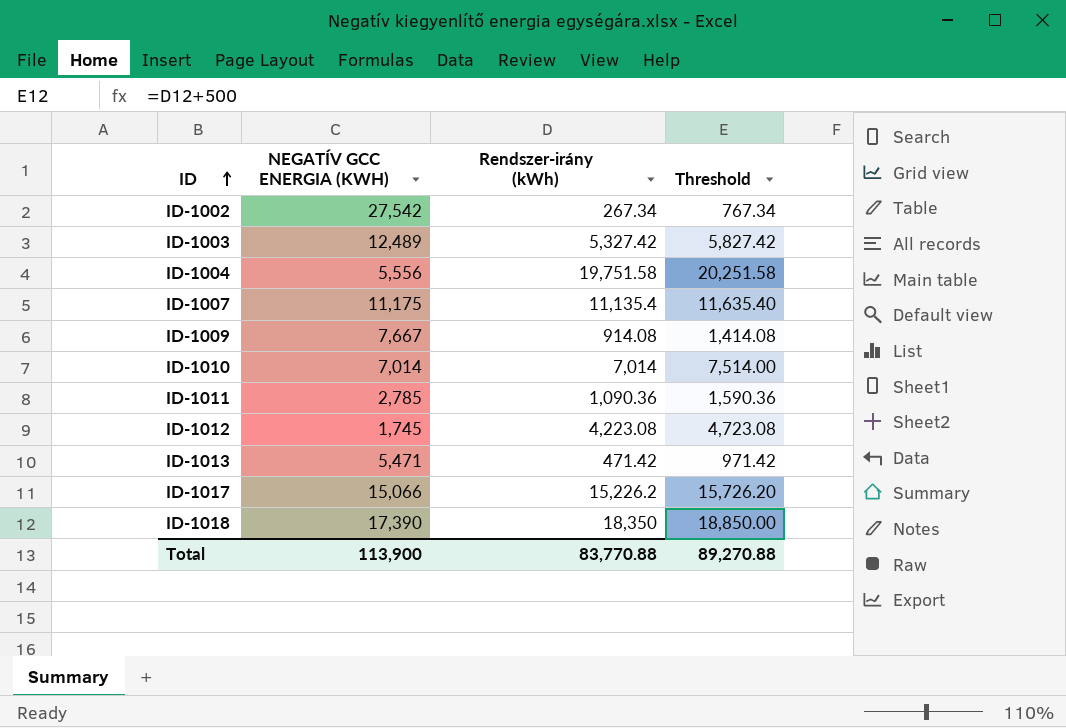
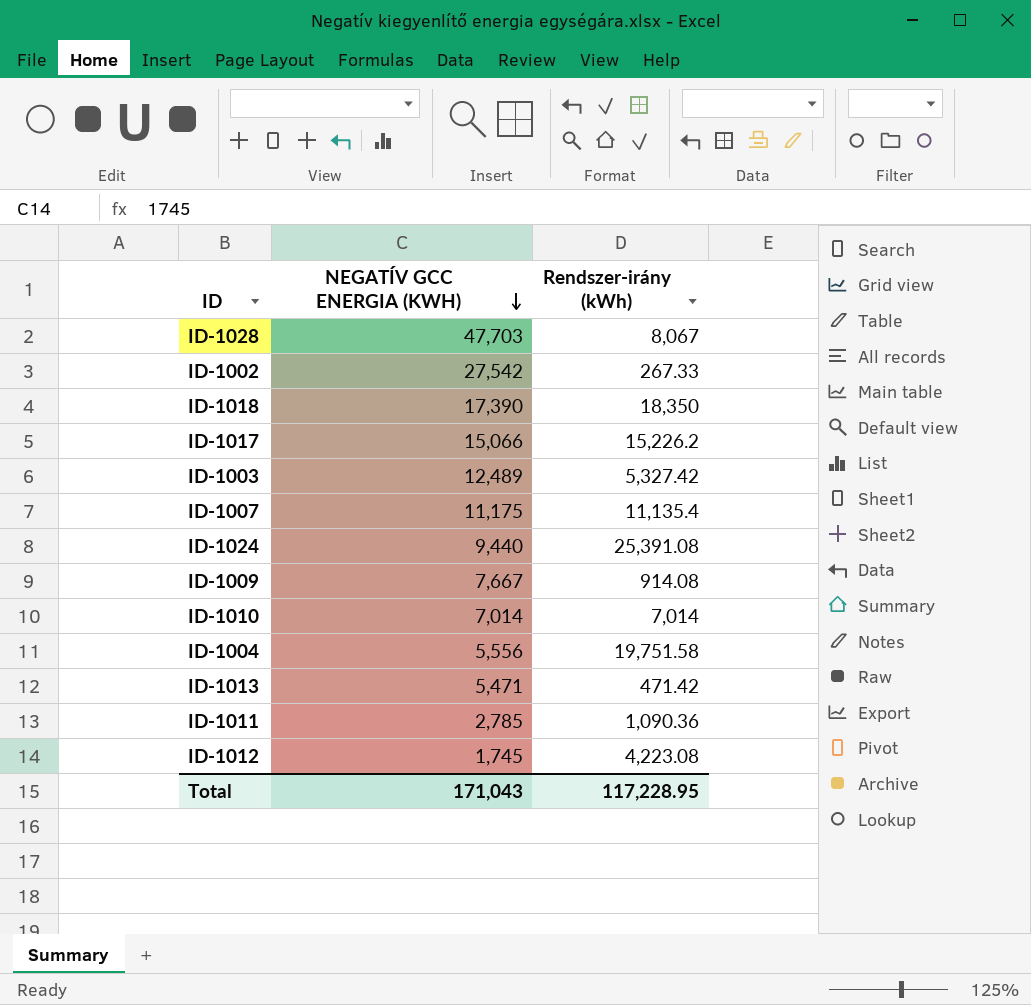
row order: ID ascending -> NEGATÍV GCC ENERGIA (KWH) descending
column Threshold | formula: [Rendszer-irány (kWh)] + 500 -> none
row ID-1028: none -> 47,703 | 8,067
ID-1002 | Rendszer-irány (kWh): 267.34 -> 267.33
row ID-1024: none -> 9,440 | 25,391.08
Total | NEGATÍV GCC ENERGIA (KWH): 113,900 -> 171,043
Total | Rendszer-irány (kWh): 83,770.88 -> 117,228.95

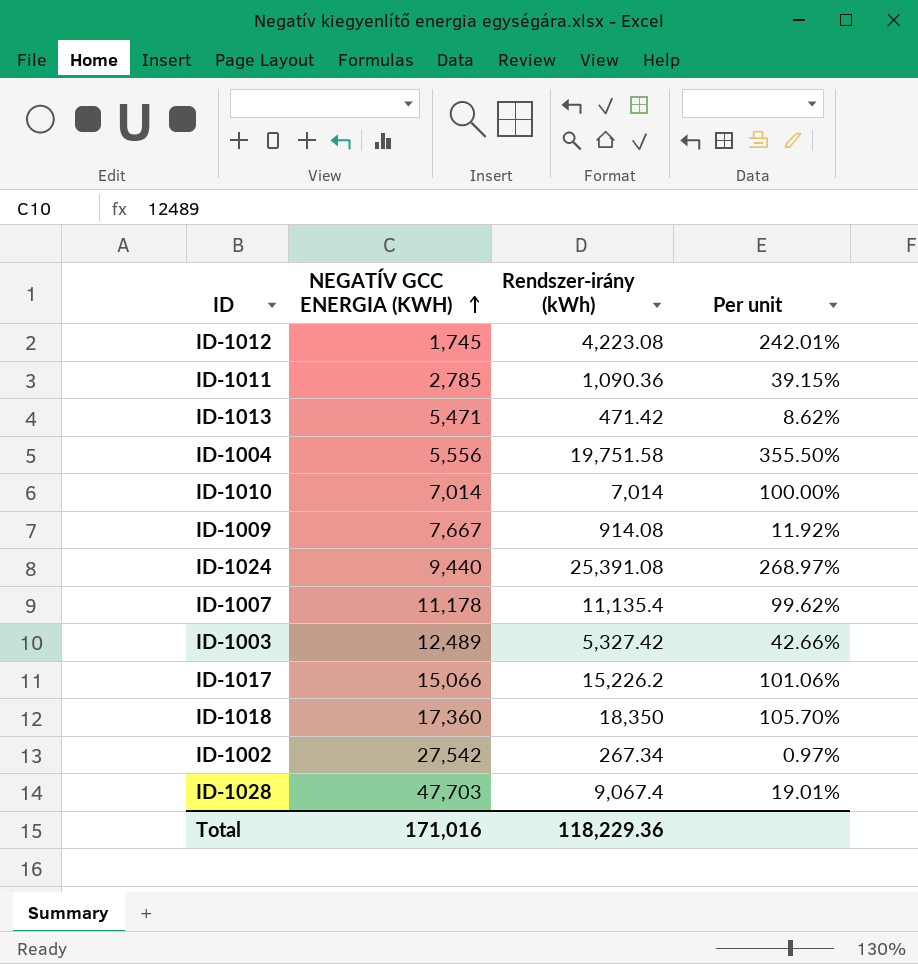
row order: NEGATÍV GCC ENERGIA (KWH) descending -> NEGATÍV GCC ENERGIA (KWH) ascending
column Per unit | formula: none -> [Rendszer-irány (kWh)] / [NEGATÍV GCC ENERGIA (KWH)]
ID-1007 | NEGATÍV GCC ENERGIA (KWH): 11,175 -> 11,178
ID-1018 | NEGATÍV GCC ENERGIA (KWH): 17,390 -> 17,360
ID-1002 | Rendszer-irány (kWh): 267.33 -> 267.34
ID-1028 | Rendszer-irány (kWh): 8,067 -> 9,067.4
Total | NEGATÍV GCC ENERGIA (KWH): 171,043 -> 171,016
Total | Rendszer-irány (kWh): 117,228.95 -> 118,229.36

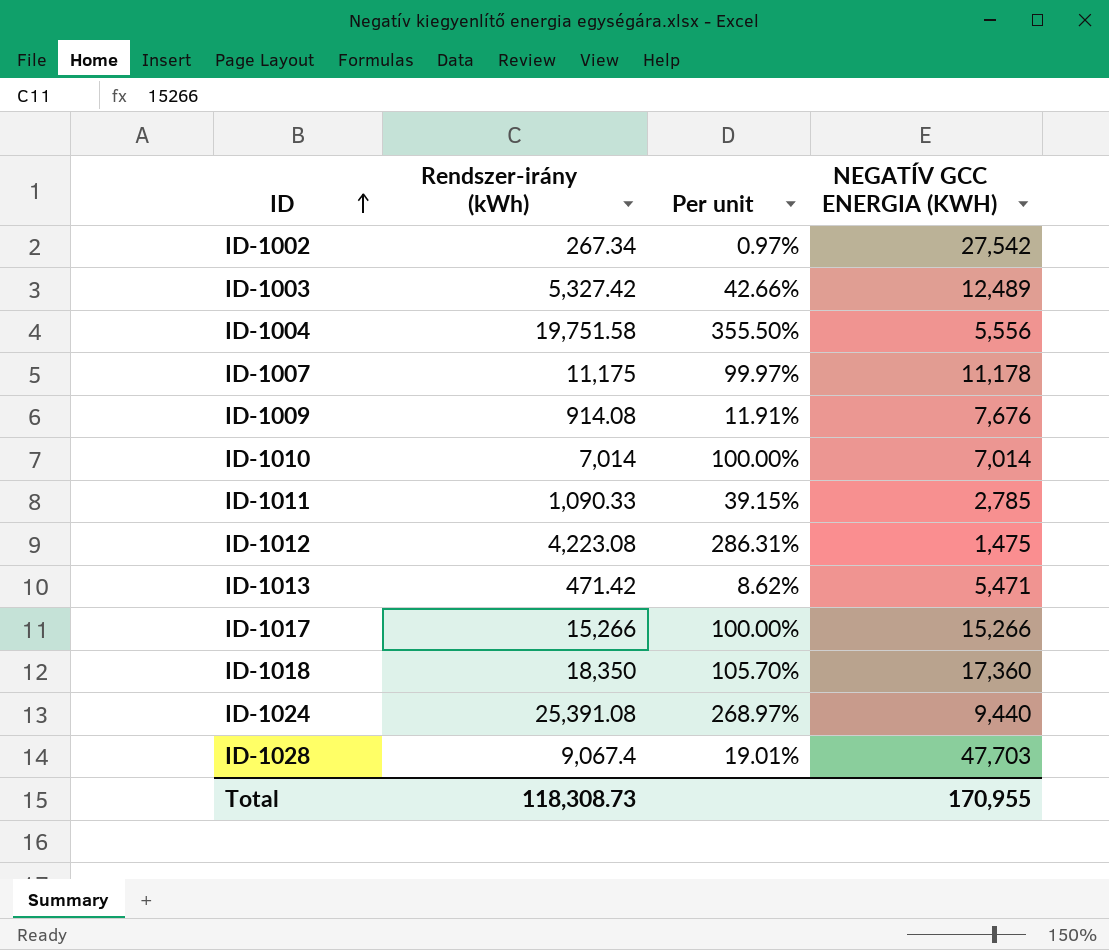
row order: NEGATÍV GCC ENERGIA (KWH) ascending -> ID ascending
column NEGATÍV GCC ENERGIA (KWH) | position: 2 -> 4
ID-1007 | Rendszer-irány (kWh): 11,135.4 -> 11,175
ID-1007 | Per unit: 99.62% -> 99.97%
ID-1009 | Per unit: 11.92% -> 11.91%
ID-1009 | NEGATÍV GCC ENERGIA (KWH): 7,667 -> 7,676
ID-1011 | Rendszer-irány (kWh): 1,090.36 -> 1,090.33
ID-1012 | Per unit: 242.01% -> 286.31%
ID-1012 | NEGATÍV GCC ENERGIA (KWH): 1,745 -> 1,475
ID-1017 | Rendszer-irány (kWh): 15,226.2 -> 15,266
ID-1017 | Per unit: 101.06% -> 100.00%
ID-1017 | NEGATÍV GCC ENERGIA (KWH): 15,066 -> 15,266
Total | Rendszer-irány (kWh): 118,229.36 -> 118,308.73
Total | NEGATÍV GCC ENERGIA (KWH): 171,016 -> 170,955

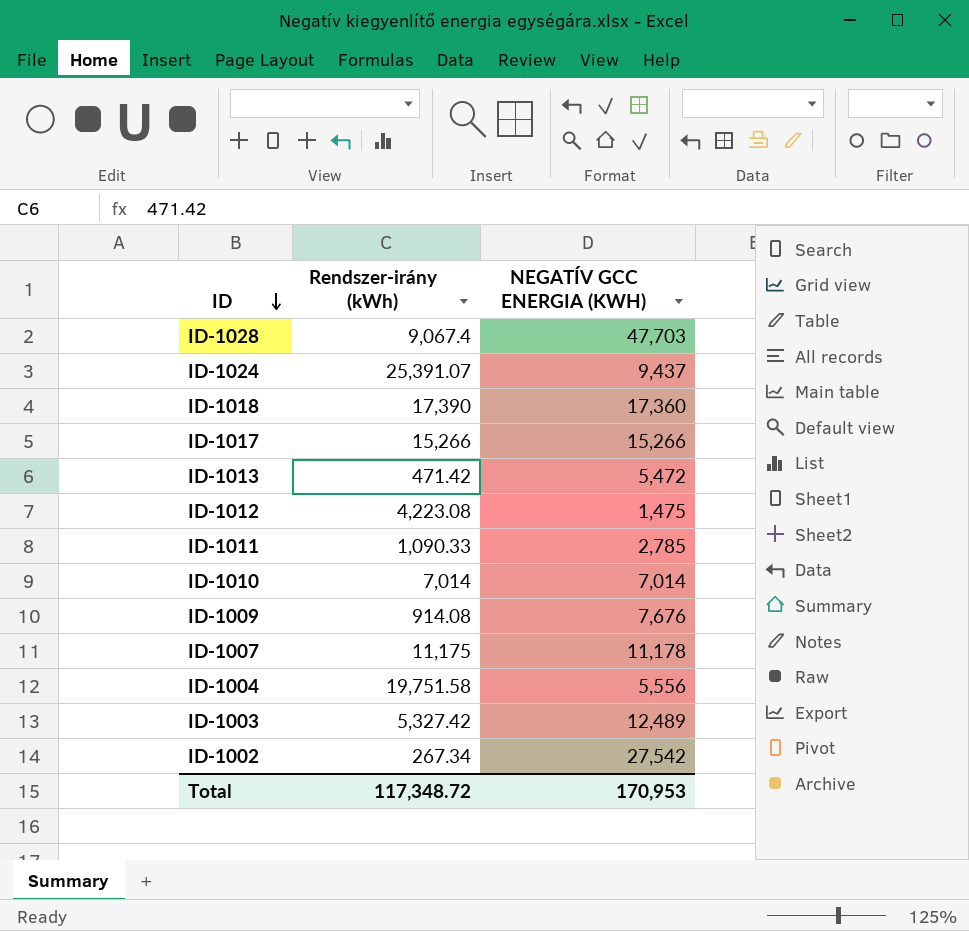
row order: ID ascending -> ID descending
column Per unit | formula: [Rendszer-irány (kWh)] / [NEGATÍV GCC ENERGIA (KWH)] -> none
ID-1024 | Rendszer-irány (kWh): 25,391.08 -> 25,391.07
ID-1024 | NEGATÍV GCC ENERGIA (KWH): 9,440 -> 9,437
ID-1018 | Rendszer-irány (kWh): 18,350 -> 17,390
ID-1013 | NEGATÍV GCC ENERGIA (KWH): 5,471 -> 5,472
Total | Rendszer-irány (kWh): 118,308.73 -> 117,348.72
Total | NEGATÍV GCC ENERGIA (KWH): 170,955 -> 170,953

